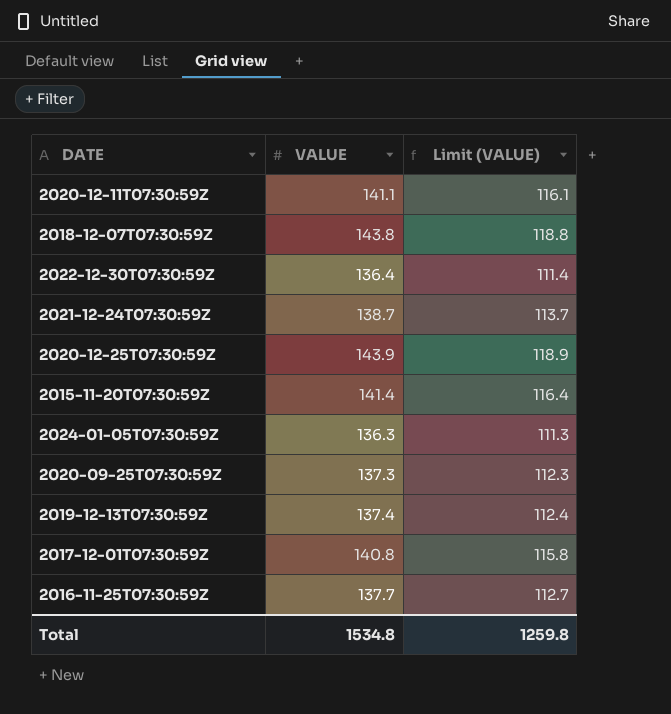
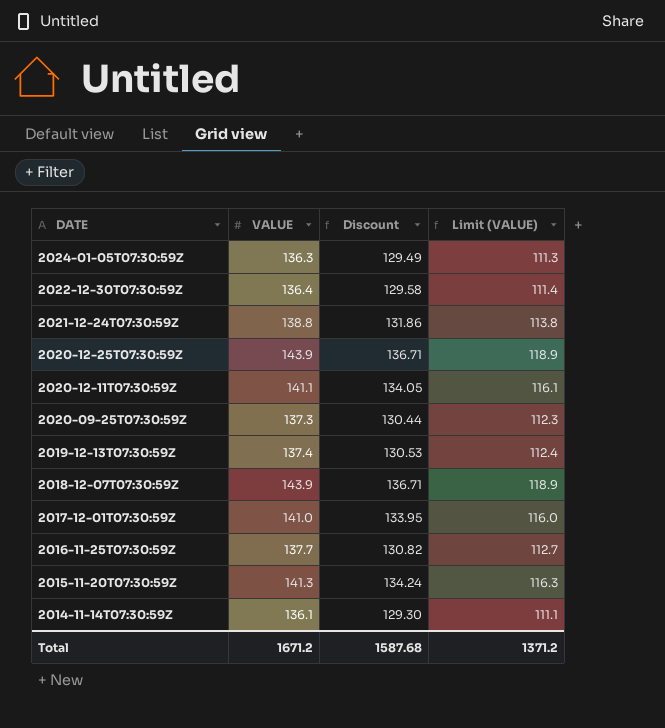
row order: none -> DATE descending
column Discount | formula: none -> [VALUE] * 0.95
2021-12-24T07:30:59Z | VALUE: 138.7 -> 138.8
2021-12-24T07:30:59Z | Limit (VALUE): 113.7 -> 113.8
2018-12-07T07:30:59Z | VALUE: 143.8 -> 143.9
2018-12-07T07:30:59Z | Limit (VALUE): 118.8 -> 118.9
2017-12-01T07:30:59Z | VALUE: 140.8 -> 141.0
2017-12-01T07:30:59Z | Limit (VALUE): 115.8 -> 116.0
2015-11-20T07:30:59Z | VALUE: 141.4 -> 141.3
2015-11-20T07:30:59Z | Limit (VALUE): 116.4 -> 116.3
row 2014-11-14T07:30:59Z: none -> 136.1 | 129.30 | 111.1
Total | VALUE: 1534.8 -> 1671.2
Total | Limit (VALUE): 1259.8 -> 1371.2

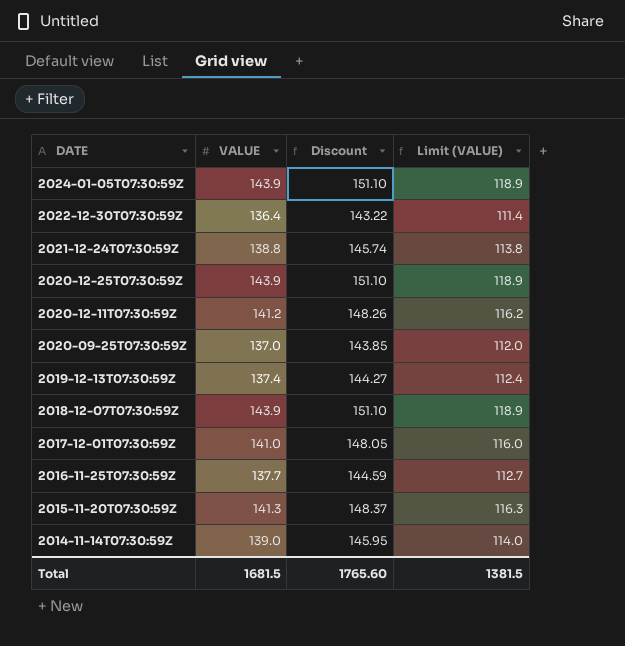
column Discount | formula: [VALUE] * 0.95 -> [VALUE] * 1.05
2024-01-05T07:30:59Z | VALUE: 136.3 -> 143.9
2024-01-05T07:30:59Z | Limit (VALUE): 111.3 -> 118.9
2020-12-11T07:30:59Z | VALUE: 141.1 -> 141.2
2020-12-11T07:30:59Z | Limit (VALUE): 116.1 -> 116.2
2020-09-25T07:30:59Z | VALUE: 137.3 -> 137.0
2020-09-25T07:30:59Z | Limit (VALUE): 112.3 -> 112.0
2014-11-14T07:30:59Z | VALUE: 136.1 -> 139.0
2014-11-14T07:30:59Z | Limit (VALUE): 111.1 -> 114.0
Total | VALUE: 1671.2 -> 1681.5
Total | Discount: 1587.68 -> 1765.60
Total | Limit (VALUE): 1371.2 -> 1381.5

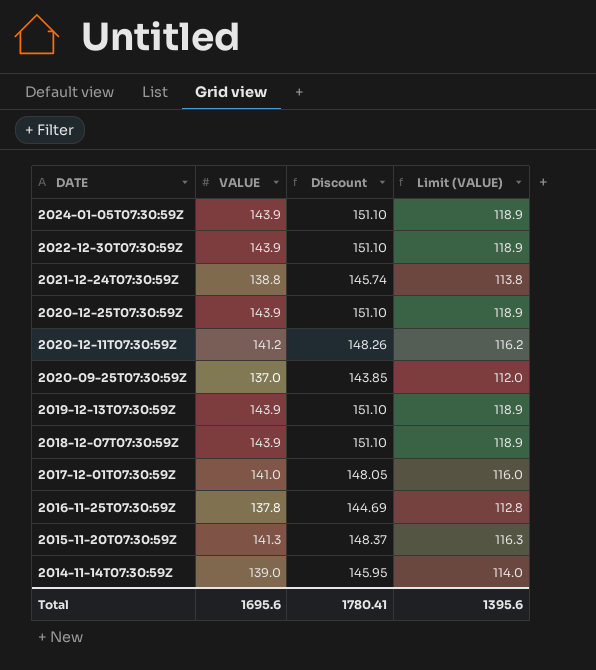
2022-12-30T07:30:59Z | VALUE: 136.4 -> 143.9
2022-12-30T07:30:59Z | Discount: 143.22 -> 151.10
2022-12-30T07:30:59Z | Limit (VALUE): 111.4 -> 118.9
2019-12-13T07:30:59Z | VALUE: 137.4 -> 143.9
2019-12-13T07:30:59Z | Discount: 144.27 -> 151.10
2019-12-13T07:30:59Z | Limit (VALUE): 112.4 -> 118.9
2016-11-25T07:30:59Z | VALUE: 137.7 -> 137.8
2016-11-25T07:30:59Z | Discount: 144.59 -> 144.69
2016-11-25T07:30:59Z | Limit (VALUE): 112.7 -> 112.8
Total | VALUE: 1681.5 -> 1695.6
Total | Discount: 1765.60 -> 1780.41
Total | Limit (VALUE): 1381.5 -> 1395.6

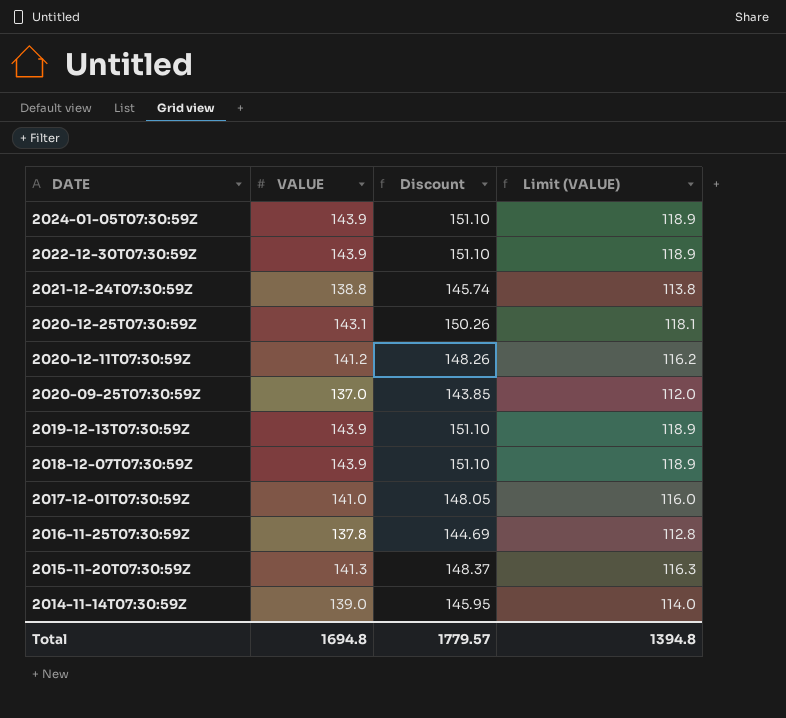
2020-12-25T07:30:59Z | VALUE: 143.9 -> 143.1
2020-12-25T07:30:59Z | Discount: 151.10 -> 150.26
2020-12-25T07:30:59Z | Limit (VALUE): 118.9 -> 118.1
Total | VALUE: 1695.6 -> 1694.8
Total | Discount: 1780.41 -> 1779.57
Total | Limit (VALUE): 1395.6 -> 1394.8

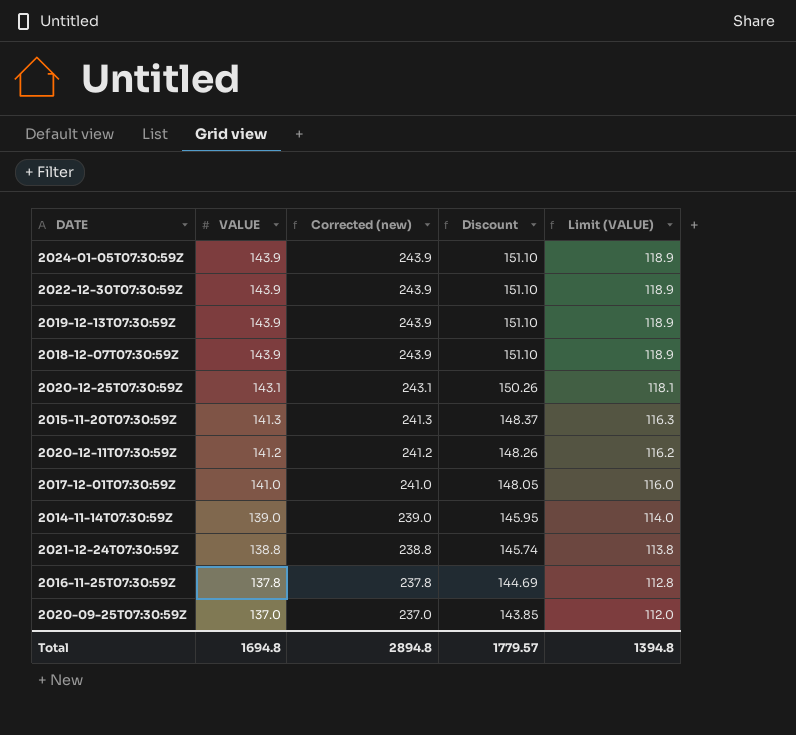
row order: DATE descending -> VALUE descending
column Corrected (new) | formula: none -> [VALUE] + 100

